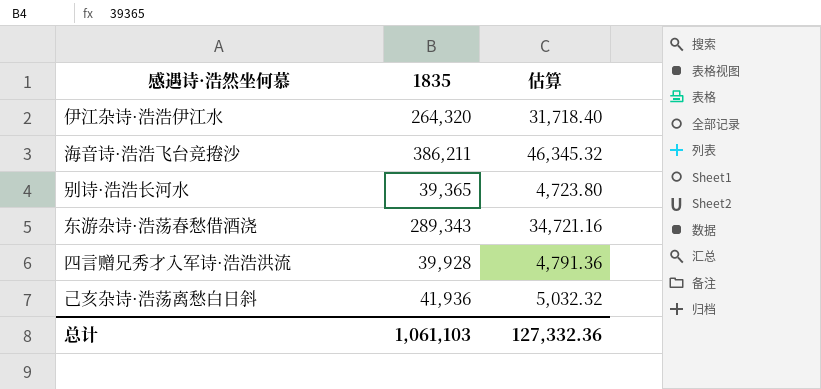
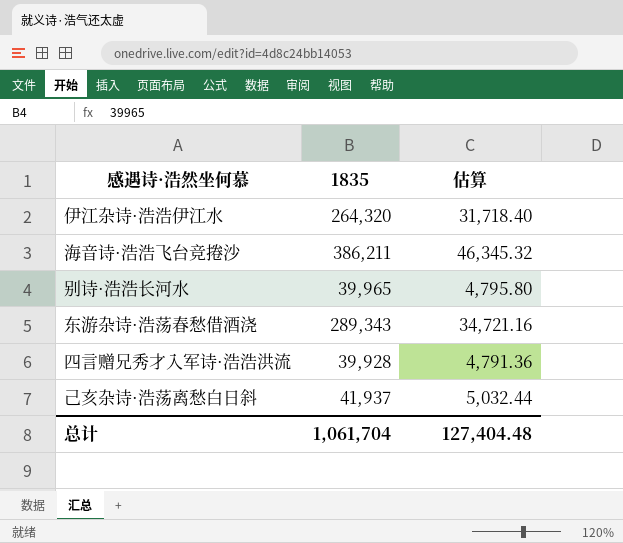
别诗·浩浩长河水 | 1835: 39,365 -> 39,965
别诗·浩浩长河水 | 估算: 4,723.80 -> 4,795.80
己亥杂诗·浩荡离愁白日斜 | 1835: 41,936 -> 41,937
己亥杂诗·浩荡离愁白日斜 | 估算: 5,032.32 -> 5,032.44
总计 | 1835: 1,061,103 -> 1,061,704
总计 | 估算: 127,332.36 -> 127,404.48

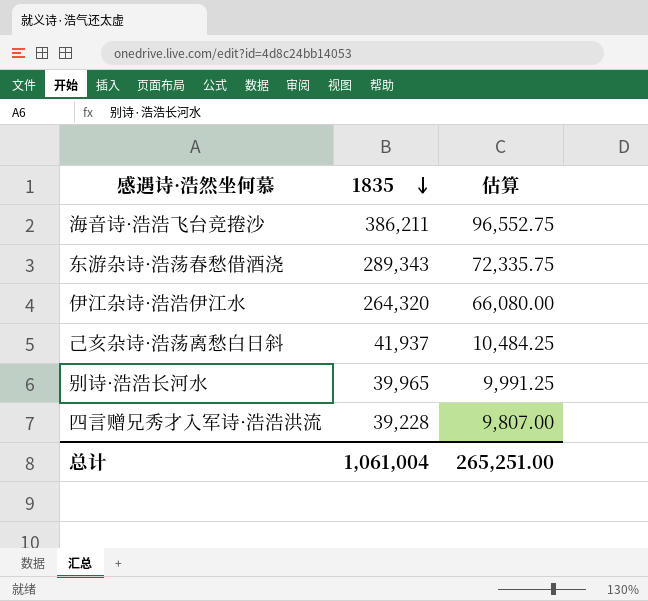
row order: none -> 1835 descending
column 估算 | formula: [1835] * 0.12 -> [1835] * 0.25
四言赠兄秀才入军诗·浩浩洪流 | 1835: 39,928 -> 39,228
总计 | 1835: 1,061,704 -> 1,061,004
总计 | 估算: 127,404.48 -> 265,251.00

